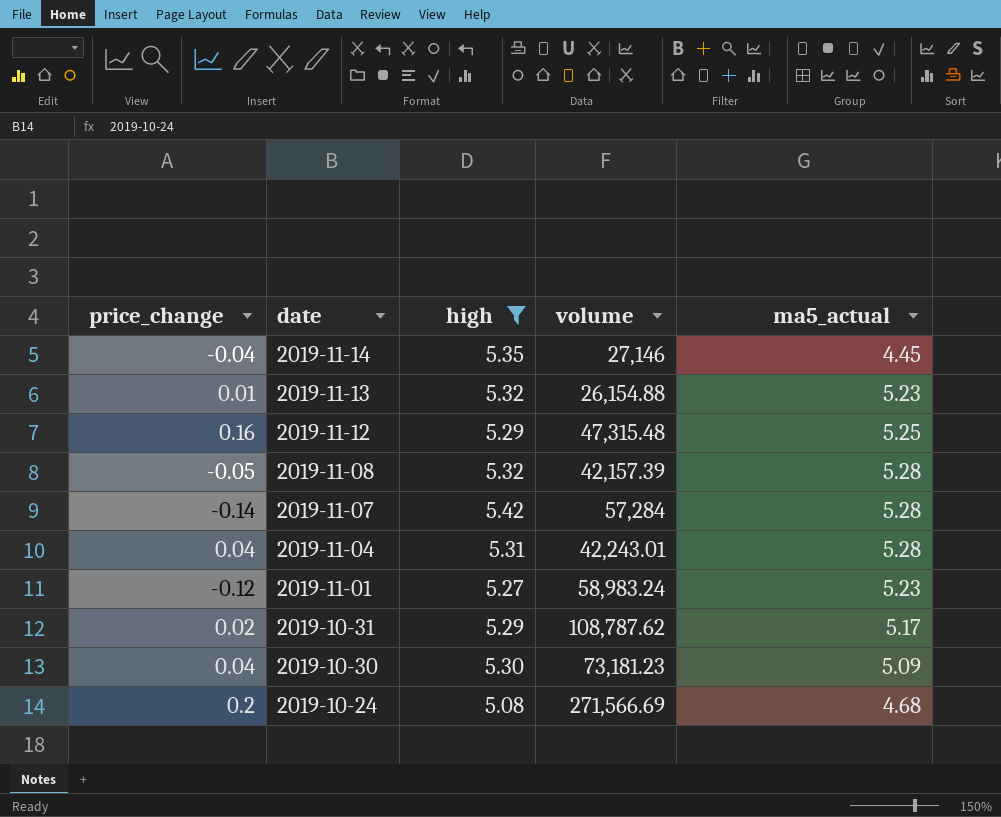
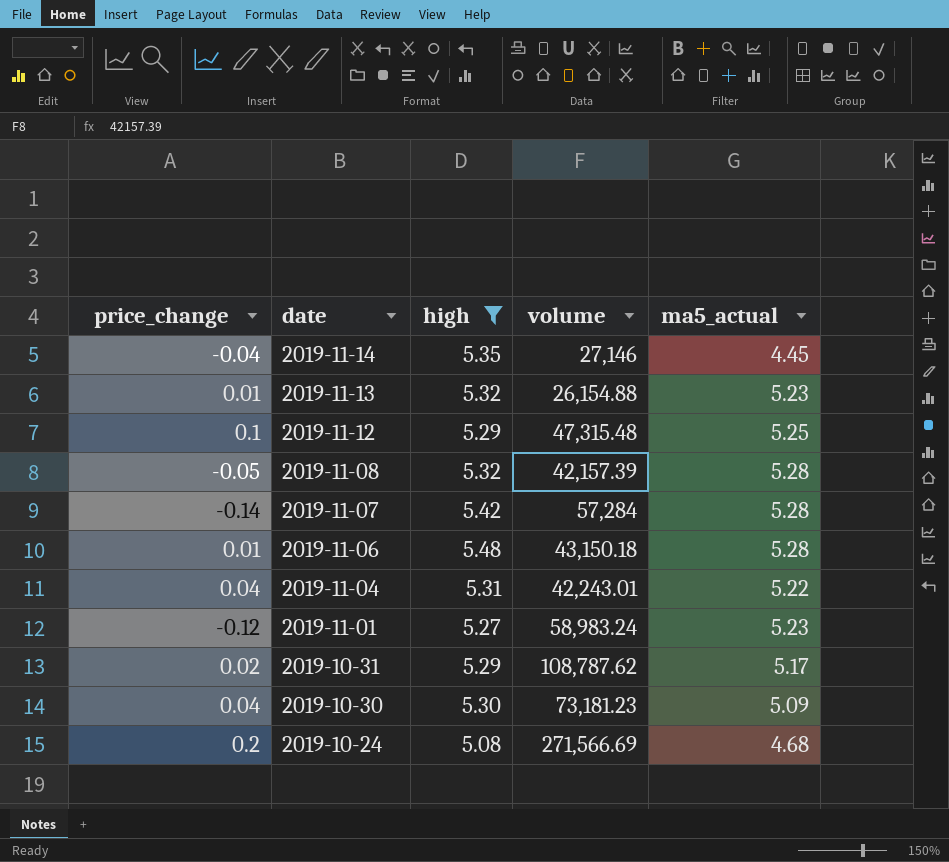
2019-11-12 | price_change: 0.16 -> 0.1
row 2019-11-06: none -> 0.01 | 5.48 | 43,150.18 | 5.28
2019-11-04 | ma5_actual: 5.28 -> 5.22

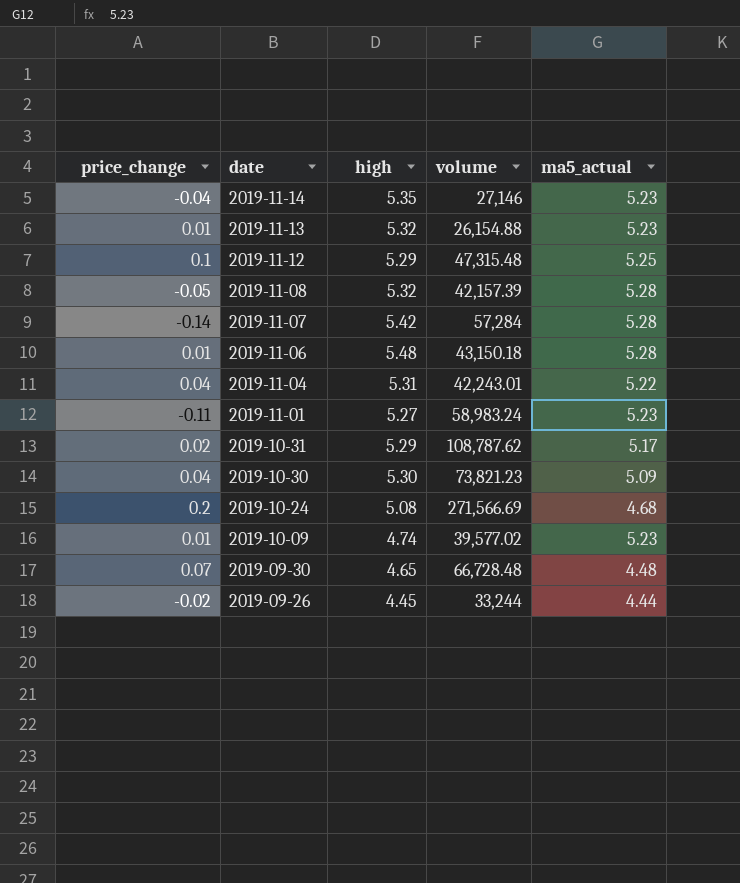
filter: high >= 5.08 -> none
2019-11-14 | ma5_actual: 4.45 -> 5.23
2019-11-01 | price_change: -0.12 -> -0.11
2019-10-30 | volume: 73,181.23 -> 73,821.23

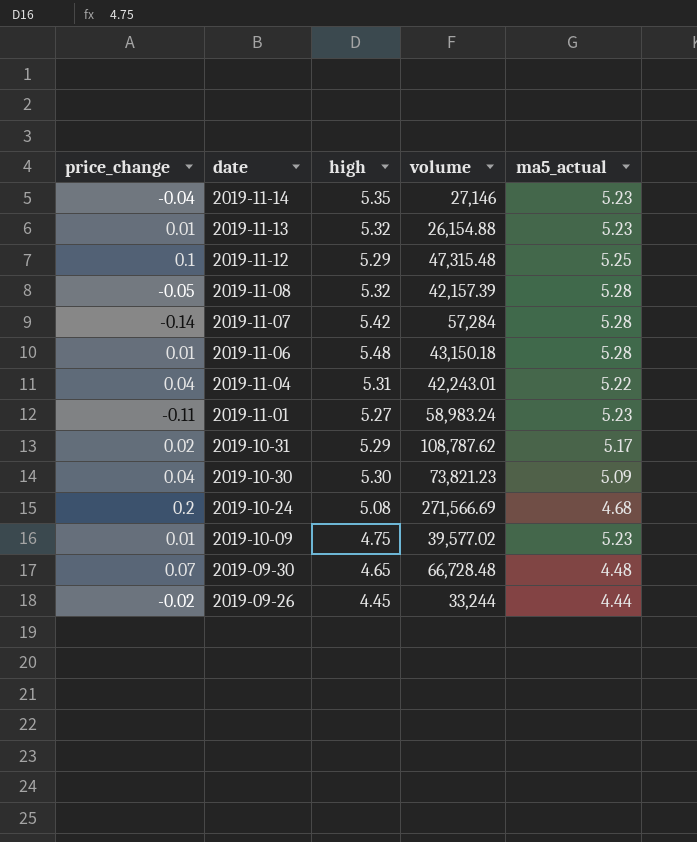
2019-10-09 | high: 4.74 -> 4.75

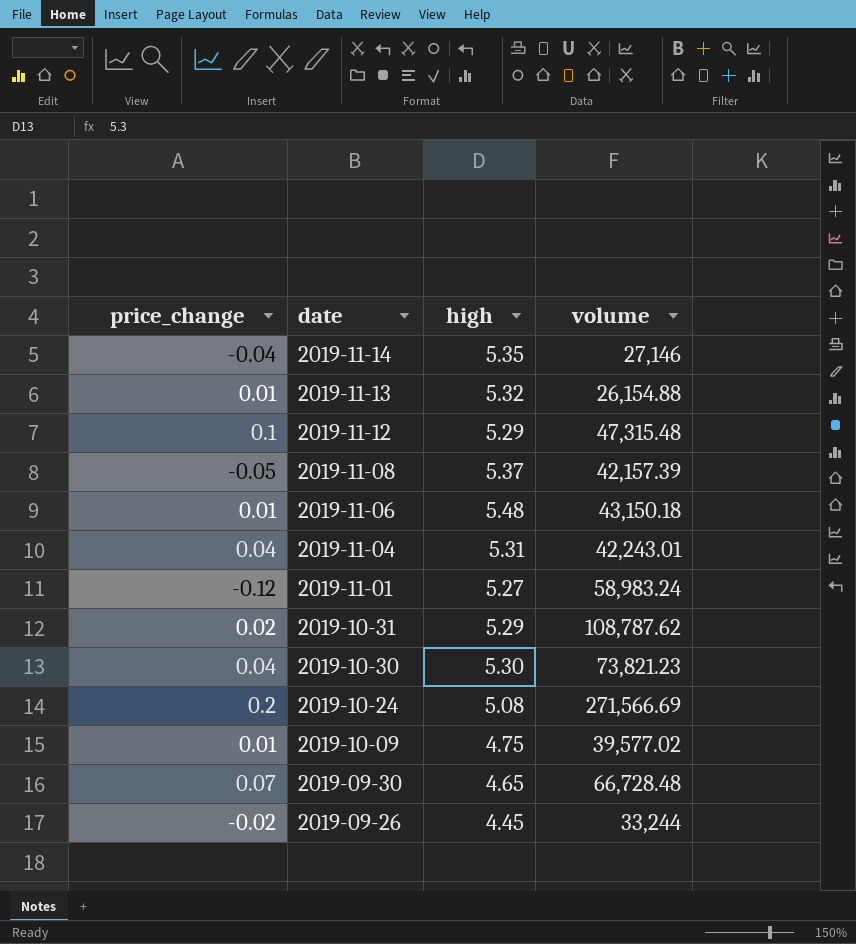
column ma5_actual | position: 5 -> none
row 2019-11-07: -0.14 | 5.42 | 57,284 | 5.28 -> none
2019-11-08 | high: 5.32 -> 5.37
2019-11-01 | price_change: -0.11 -> -0.12

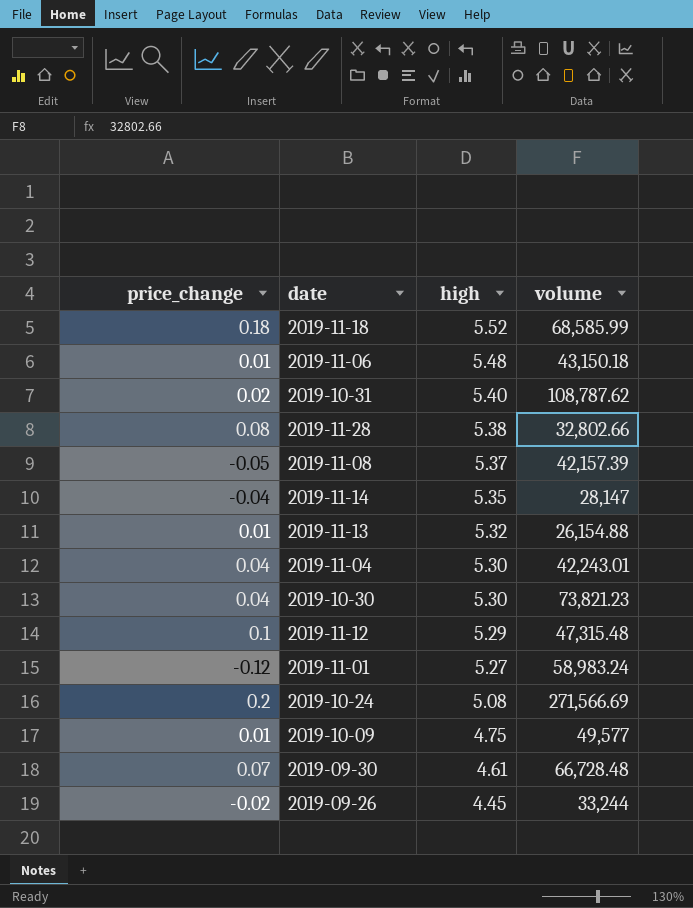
row order: date descending -> high descending
row 2019-11-18: none -> 0.18 | 5.52 | 68,585.99
2019-10-31 | high: 5.29 -> 5.40
row 2019-11-28: none -> 0.08 | 5.38 | 32,802.66
2019-11-14 | volume: 27,146 -> 28,147
2019-11-04 | high: 5.31 -> 5.30
2019-10-09 | volume: 39,577.02 -> 49,577
2019-09-30 | high: 4.65 -> 4.61

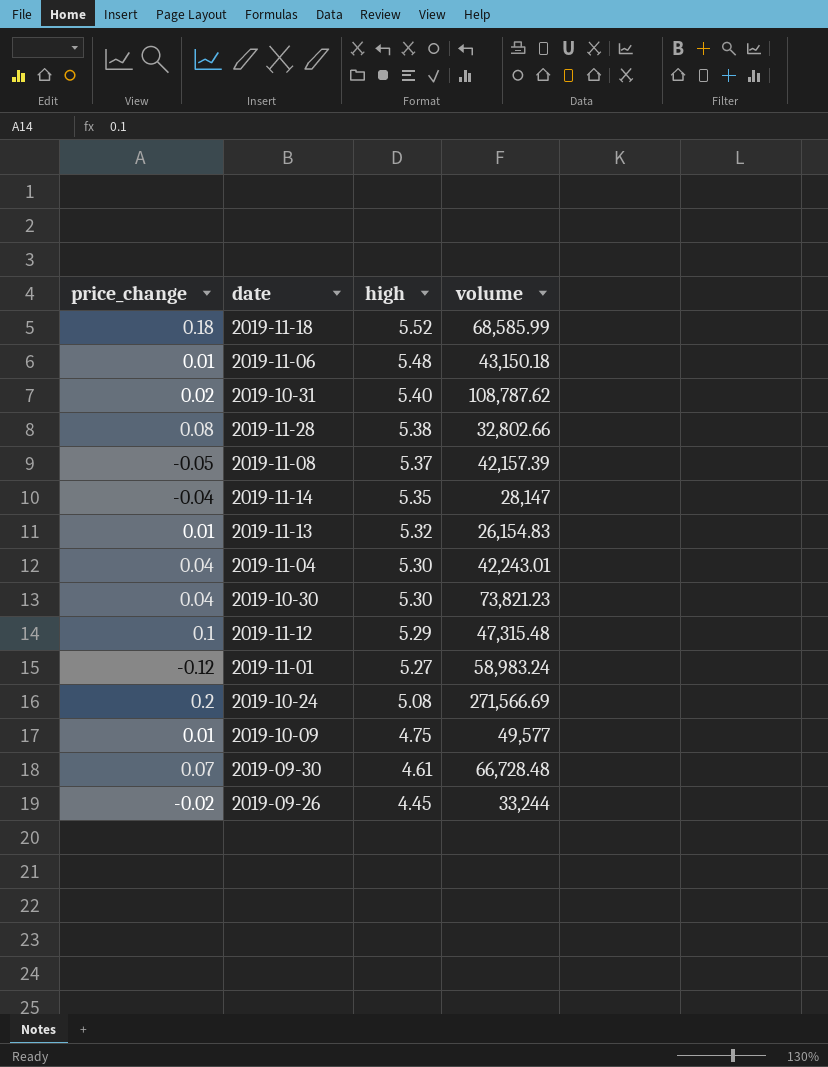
2019-11-13 | volume: 26,154.88 -> 26,154.83

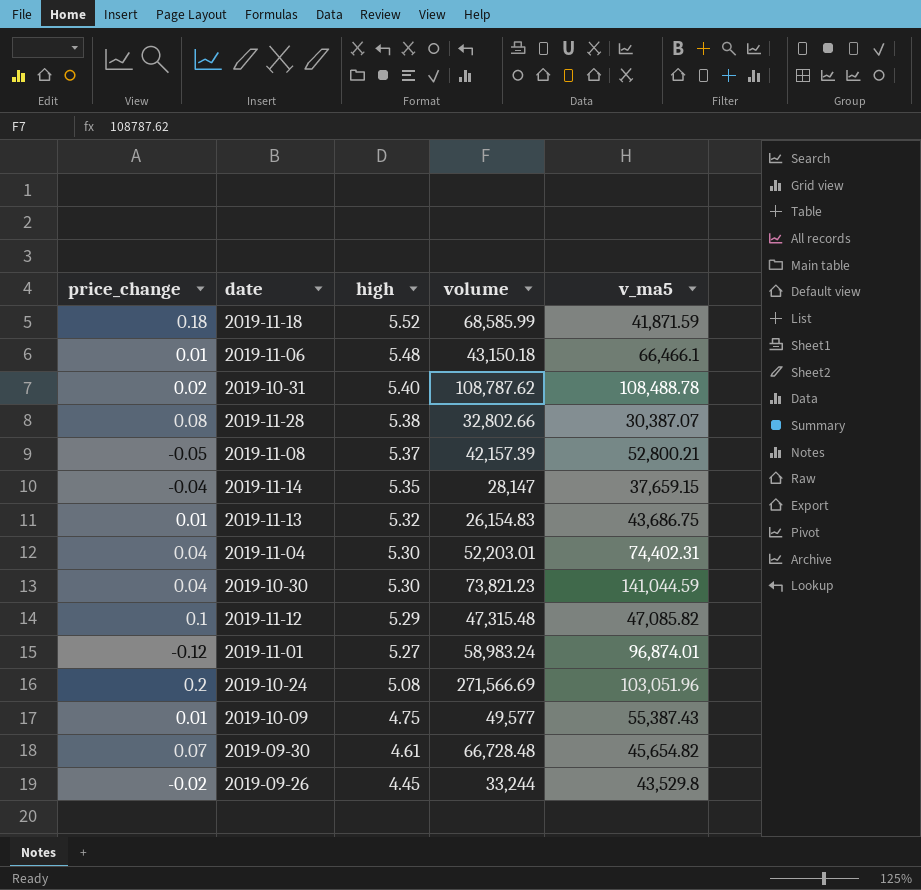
column v_ma5 | position: none -> 5
2019-11-04 | volume: 42,243.01 -> 52,203.01

